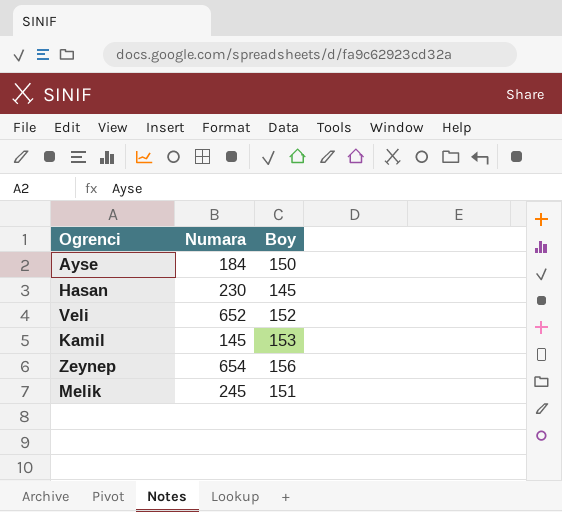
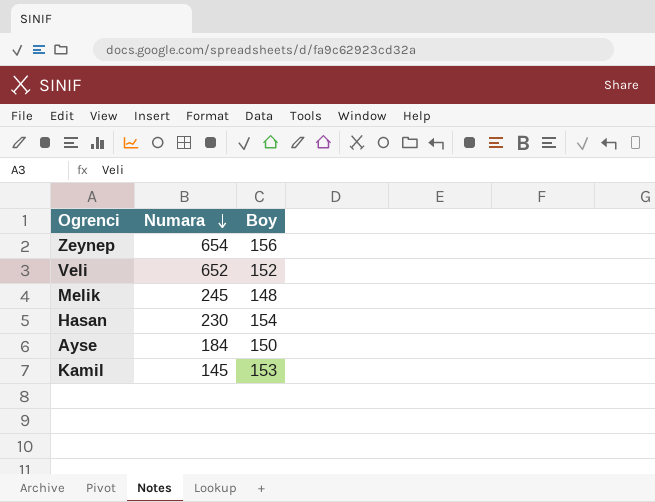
row order: none -> Numara descending
Melik | Boy: 151 -> 148
Hasan | Boy: 145 -> 154

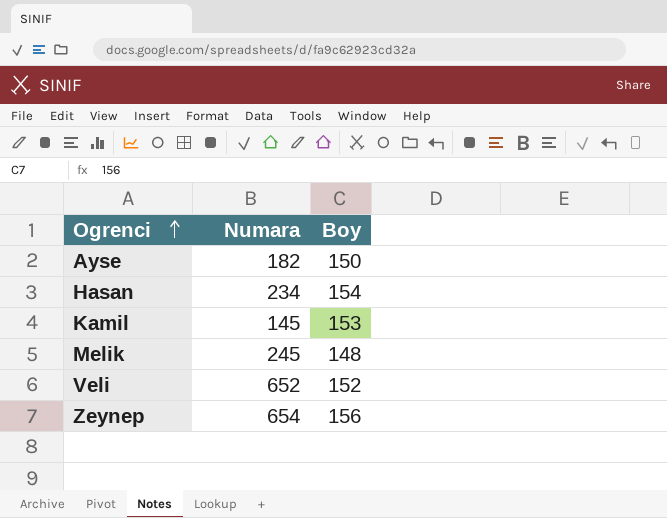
row order: Numara descending -> Ogrenci ascending
Ayse | Numara: 184 -> 182
Hasan | Numara: 230 -> 234

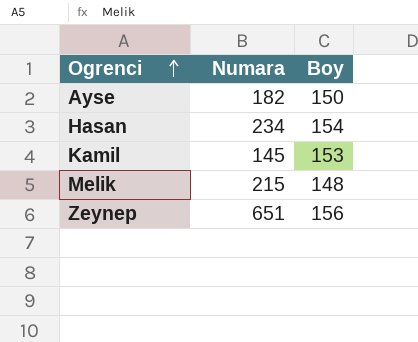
row Veli: 652 | 152 -> none
Melik | Numara: 245 -> 215
Zeynep | Numara: 654 -> 651

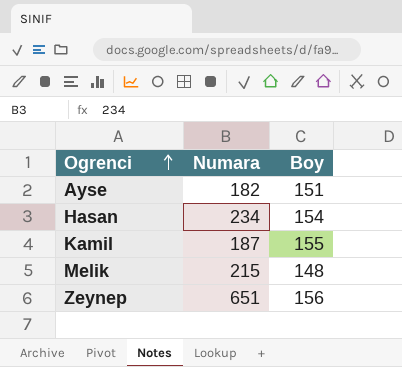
Ayse | Boy: 150 -> 151
Kamil | Numara: 145 -> 187
Kamil | Boy: 153 -> 155

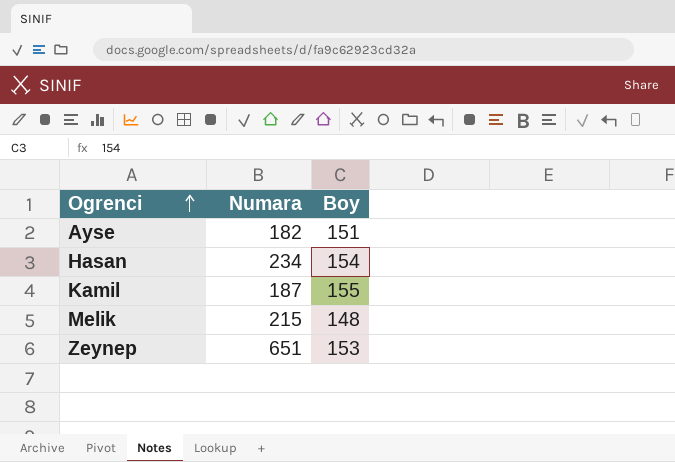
Zeynep | Boy: 156 -> 153

